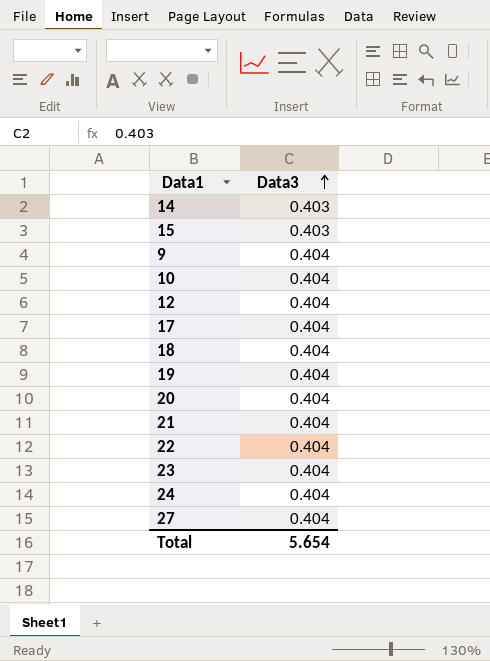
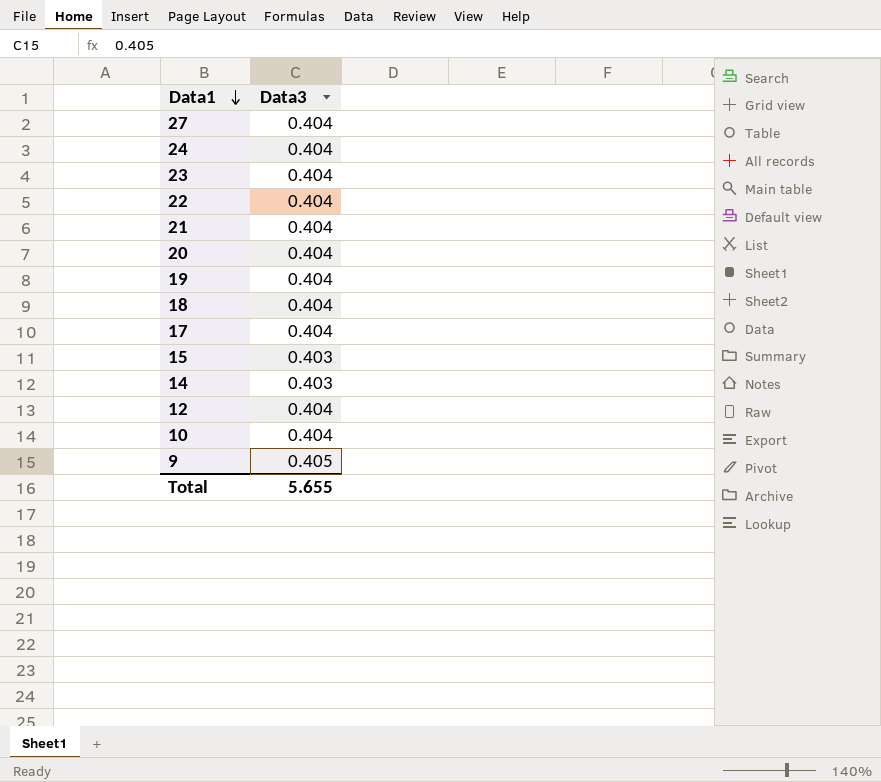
row order: Data3 ascending -> Data1 descending
9 | Data3: 0.404 -> 0.405
Total | Data3: 5.654 -> 5.655

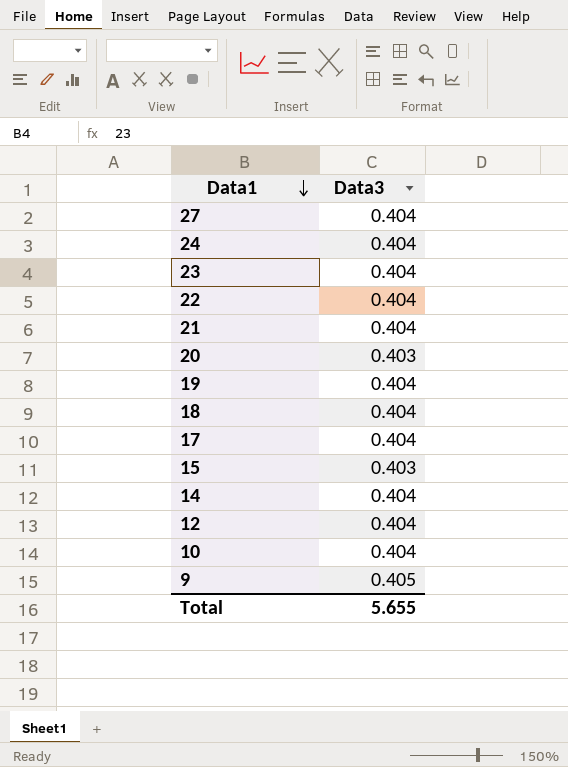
20 | Data3: 0.404 -> 0.403
14 | Data3: 0.403 -> 0.404

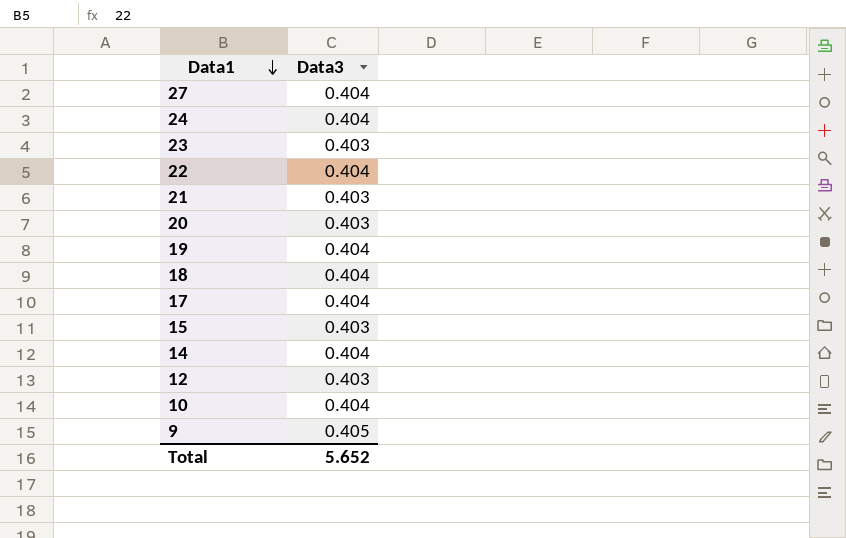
23 | Data3: 0.404 -> 0.403
21 | Data3: 0.404 -> 0.403
12 | Data3: 0.404 -> 0.403
Total | Data3: 5.655 -> 5.652

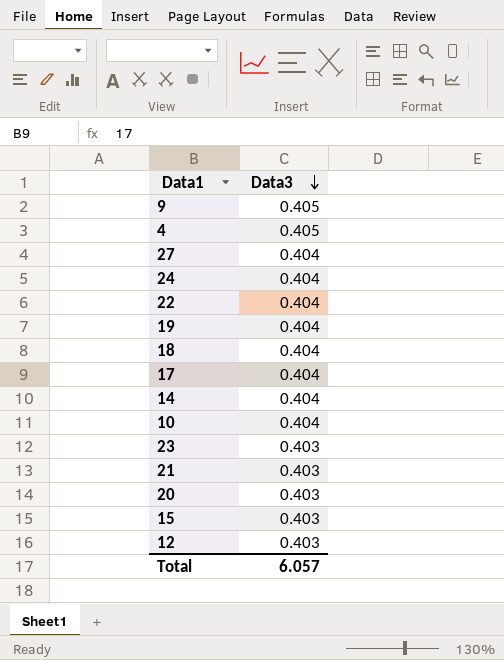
row order: Data1 descending -> Data3 descending
row 4: none -> 0.405
Total | Data3: 5.652 -> 6.057

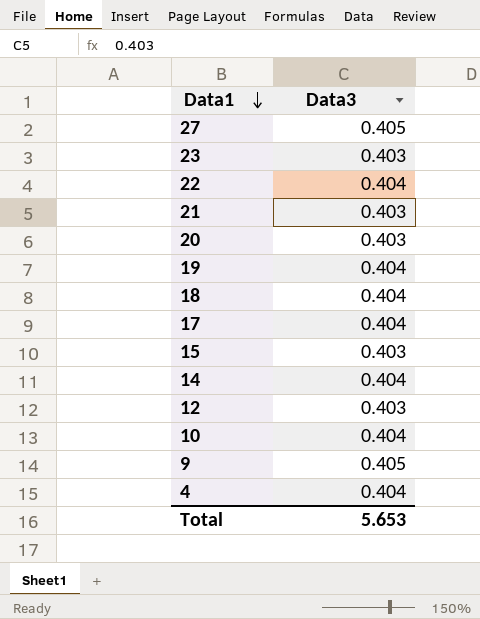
row order: Data3 descending -> Data1 descending
row 24: 0.404 -> none
27 | Data3: 0.404 -> 0.405
4 | Data3: 0.405 -> 0.404
Total | Data3: 6.057 -> 5.653

